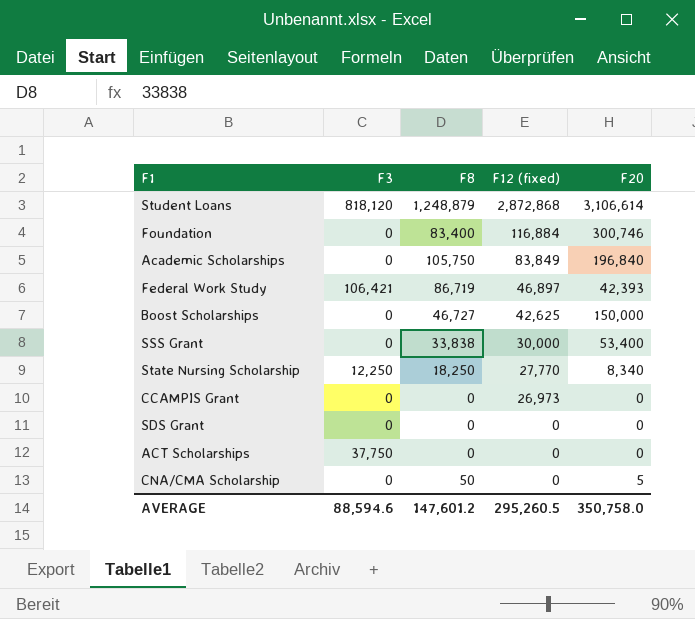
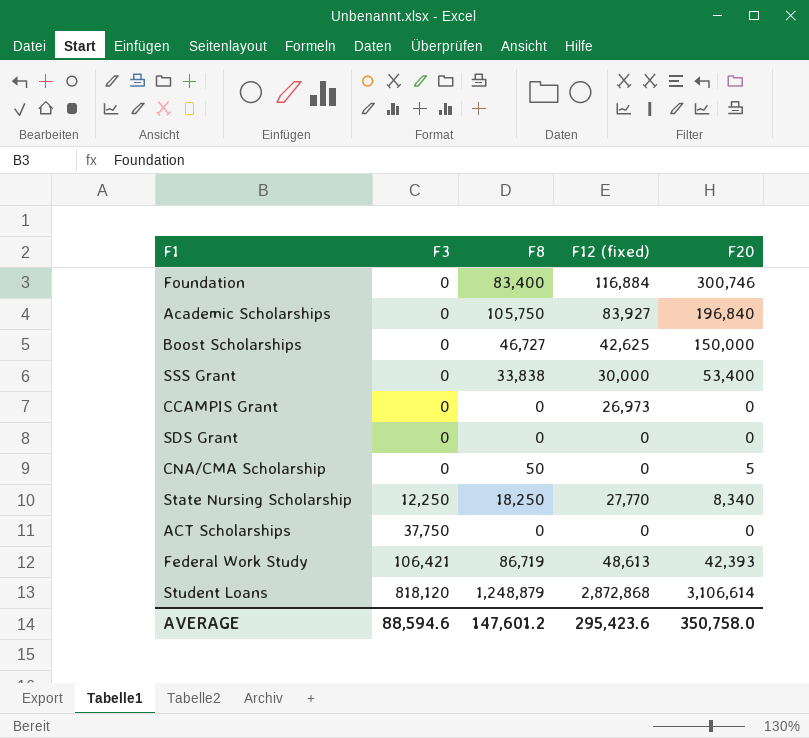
row order: F12 (fixed) descending -> F3 ascending
Academic Scholarships | F12 (fixed): 83,849 -> 83,927
Federal Work Study | F12 (fixed): 46,897 -> 48,613
AVERAGE | F12 (fixed): 295,260.5 -> 295,423.6

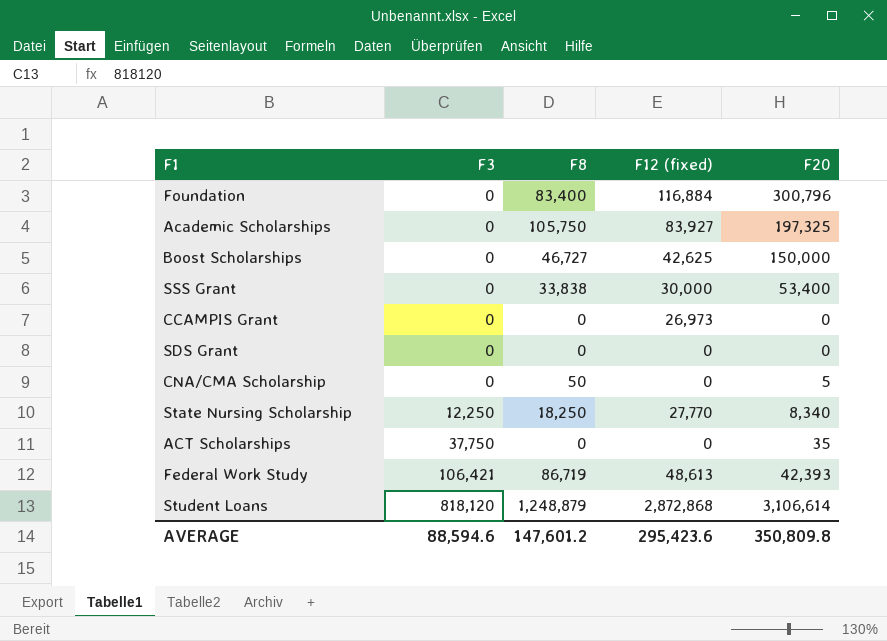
Foundation | F20: 300,746 -> 300,796
Academic Scholarships | F20: 196,840 -> 197,325
ACT Scholarships | F20: 0 -> 35
AVERAGE | F20: 350,758.0 -> 350,809.8

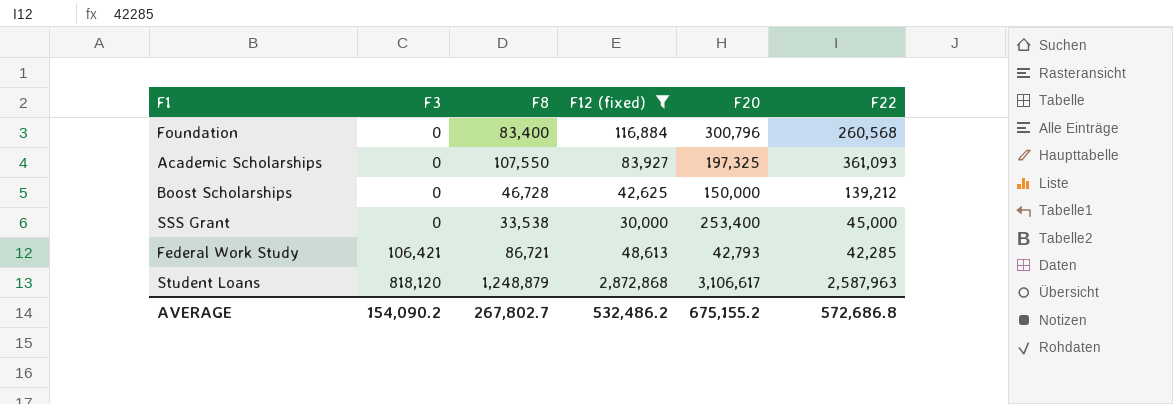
filter: none -> F12 (fixed) >= 30,000
column F22 | position: none -> 6
Academic Scholarships | F8: 105,750 -> 107,550
Boost Scholarships | F8: 46,727 -> 46,728
SSS Grant | F8: 33,838 -> 33,538
SSS Grant | F20: 53,400 -> 253,400
Federal Work Study | F8: 86,719 -> 86,721
Federal Work Study | F20: 42,393 -> 42,793
Student Loans | F20: 3,106,614 -> 3,106,617
AVERAGE | F3: 88,594.6 -> 154,090.2
AVERAGE | F8: 147,601.2 -> 267,802.7
AVERAGE | F12 (fixed): 295,423.6 -> 532,486.2
AVERAGE | F20: 350,809.8 -> 675,155.2

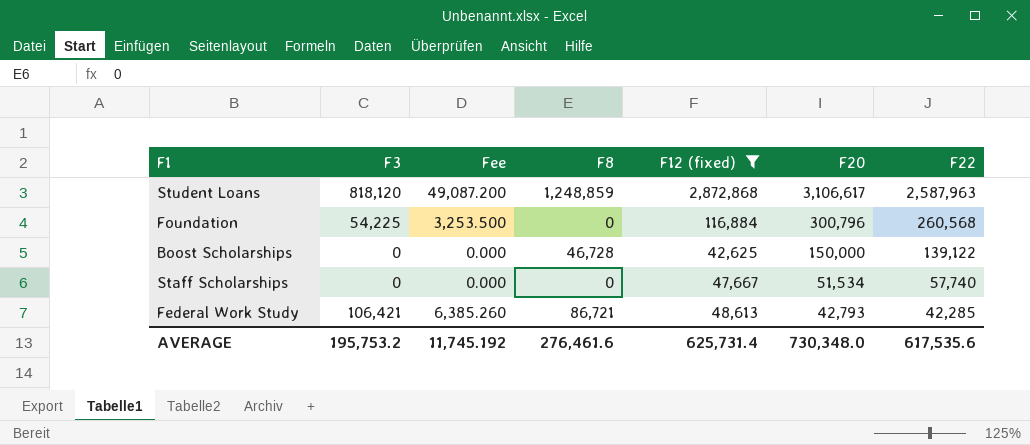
row order: F3 ascending -> F20 descending
column Fee | formula: none -> [F3] * 0.06
row Academic Scholarships: 0 | 107,550 | 83,927 | 197,325 | 361,093 -> none
row SSS Grant: 0 | 33,538 | 30,000 | 253,400 | 45,000 -> none
Student Loans | F8: 1,248,879 -> 1,248,859
Foundation | F3: 0 -> 54,225
Foundation | F8: 83,400 -> 0
Boost Scholarships | F22: 139,212 -> 139,122
row Staff Scholarships: none -> 0 | 0.000 | 0 | 47,667 | 51,534 | 57,740
AVERAGE | F3: 154,090.2 -> 195,753.2
AVERAGE | F8: 267,802.7 -> 276,461.6
AVERAGE | F12 (fixed): 532,486.2 -> 625,731.4
AVERAGE | F20: 675,155.2 -> 730,348.0
AVERAGE | F22: 572,686.8 -> 617,535.6

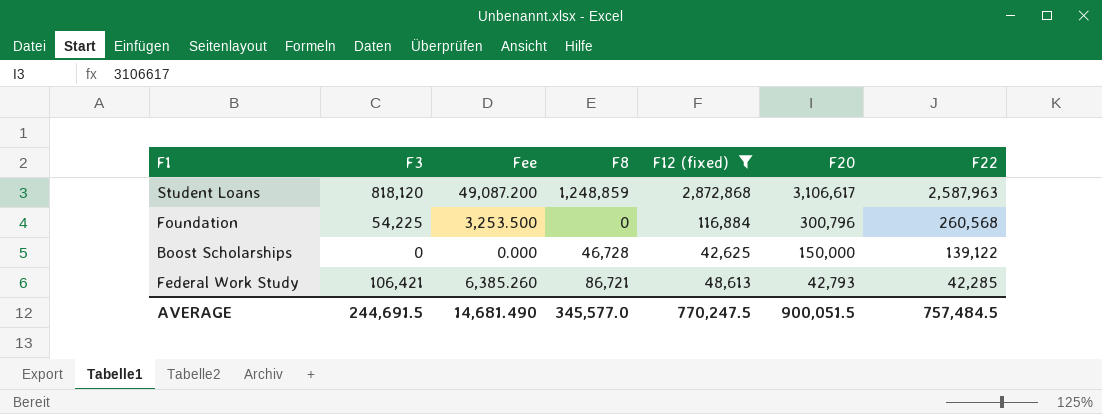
row Staff Scholarships: 0 | 0.000 | 0 | 47,667 | 51,534 | 57,740 -> none
AVERAGE | F3: 195,753.2 -> 244,691.5
AVERAGE | Fee: 11,745.192 -> 14,681.490
AVERAGE | F8: 276,461.6 -> 345,577.0
AVERAGE | F12 (fixed): 625,731.4 -> 770,247.5
AVERAGE | F20: 730,348.0 -> 900,051.5
AVERAGE | F22: 617,535.6 -> 757,484.5

